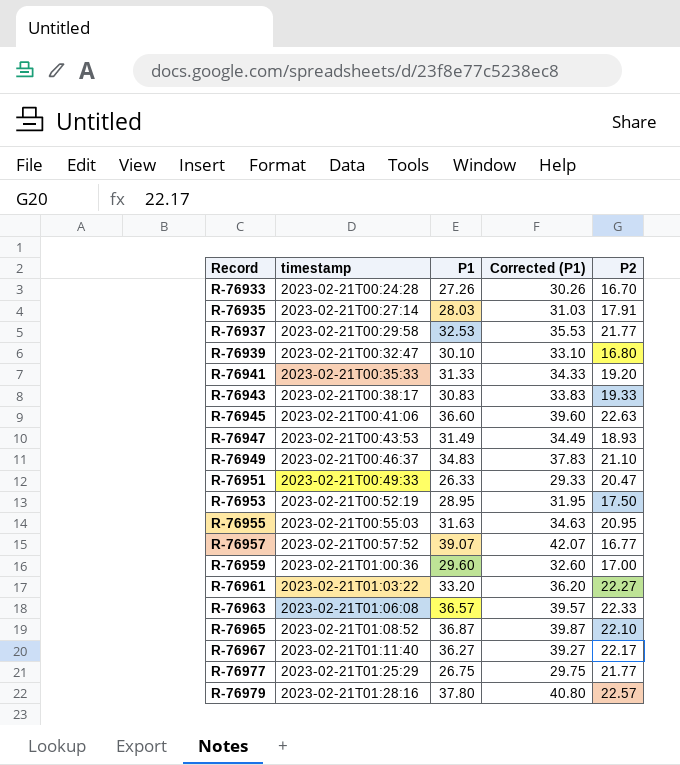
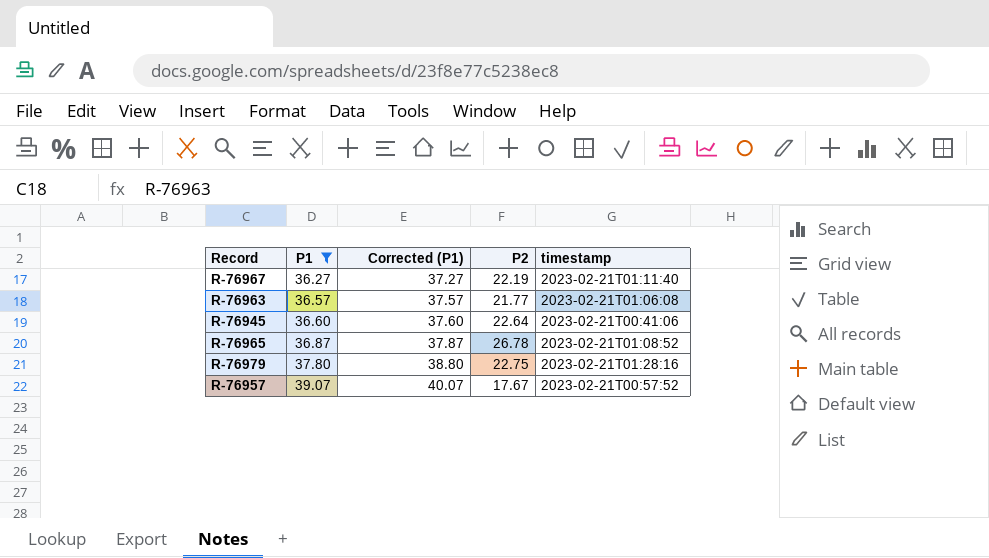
filter: none -> P1 >= 36.27
row order: Record ascending -> P1 ascending
column Corrected (P1) | formula: [P1] + 3 -> [P1] + 1
column timestamp | position: 2 -> 5
R-76967 | P2: 22.17 -> 22.19
R-76963 | P2: 22.33 -> 21.77
R-76945 | P2: 22.63 -> 22.64
R-76965 | P2: 22.10 -> 26.78
R-76979 | P2: 22.57 -> 22.75
R-76957 | P2: 16.77 -> 17.67

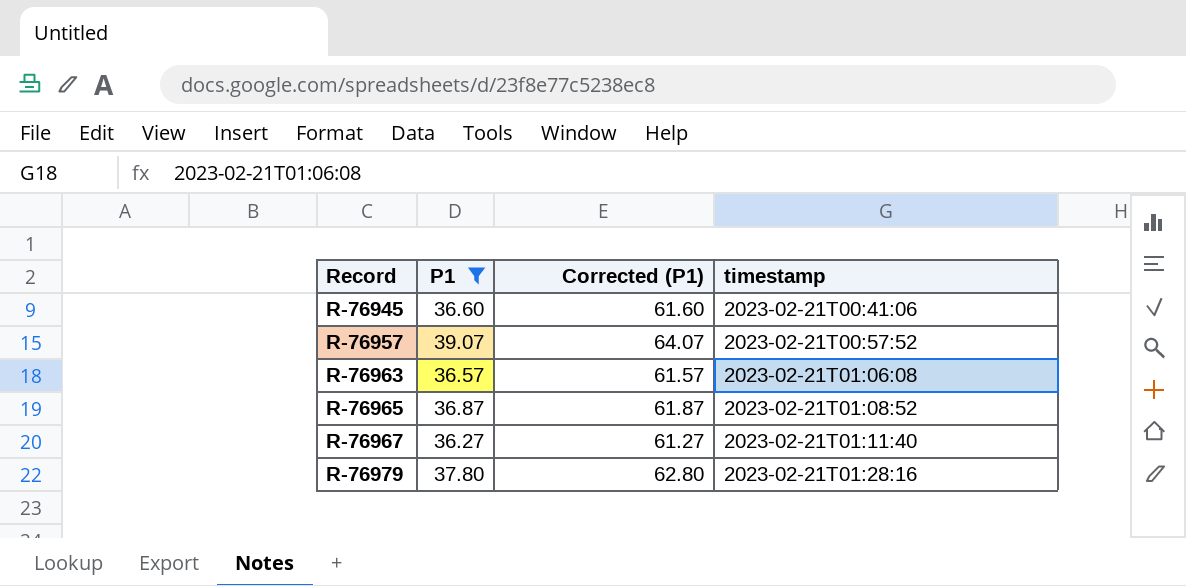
row order: P1 ascending -> Record ascending
column P2 | position: 4 -> none
column Corrected (P1) | formula: [P1] + 1 -> [P1] + 25

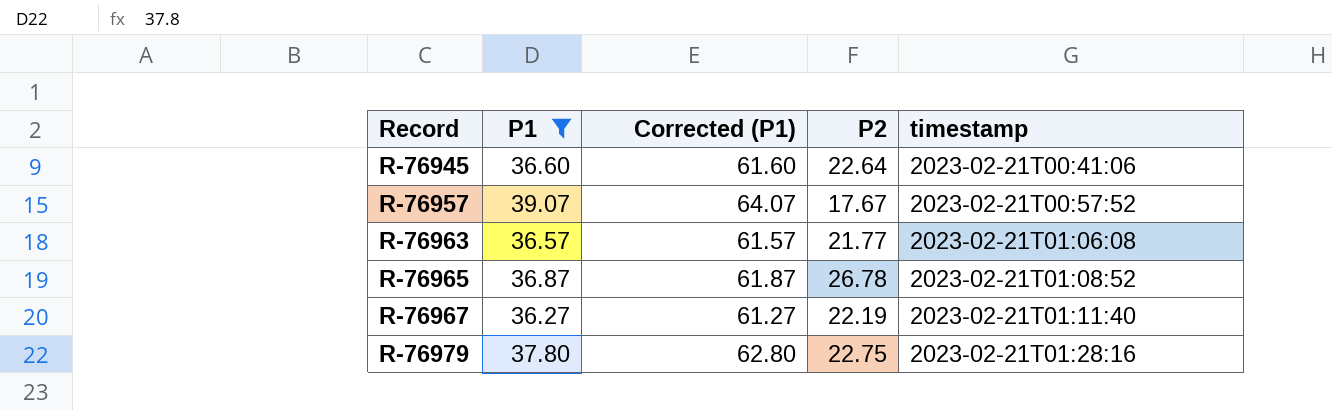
column P2 | position: none -> 4

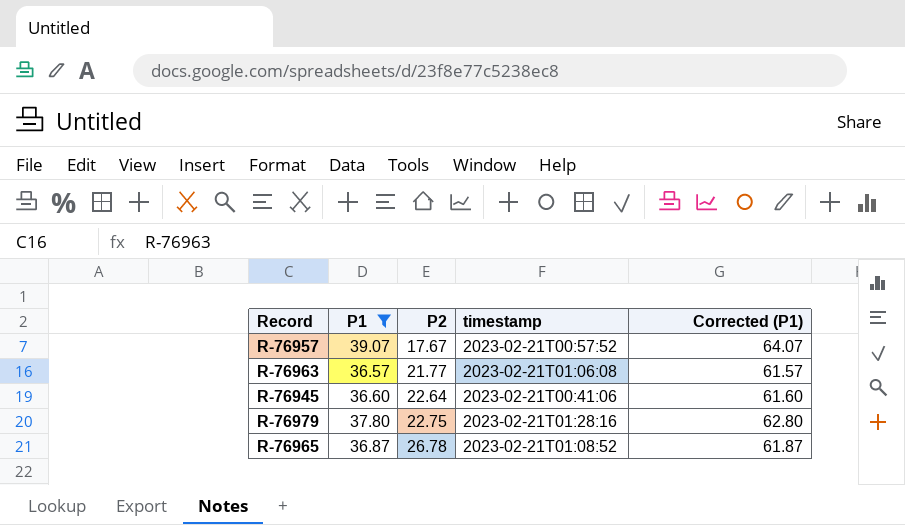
row order: Record ascending -> P2 ascending
column Corrected (P1) | position: 3 -> 5
row R-76967: 36.27 | 61.27 | 22.19 | 2023-02-21T01:11:40 -> none

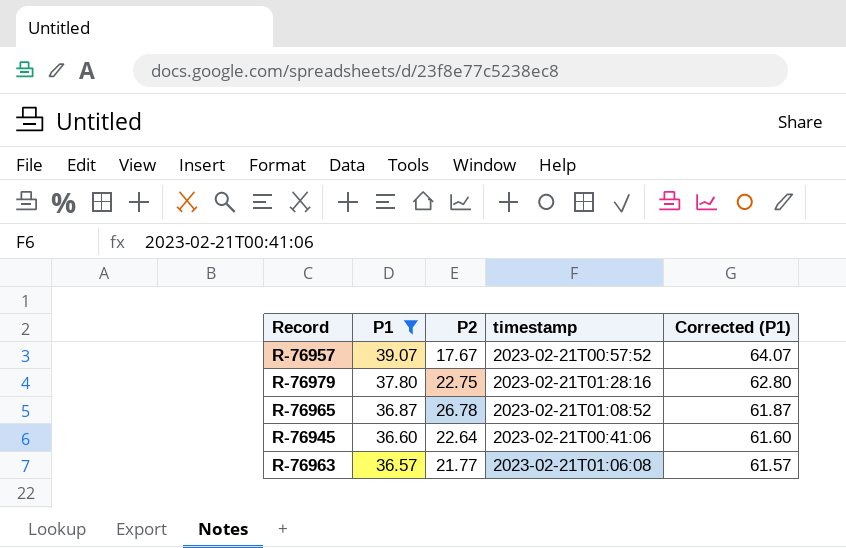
row order: P2 ascending -> P1 descending

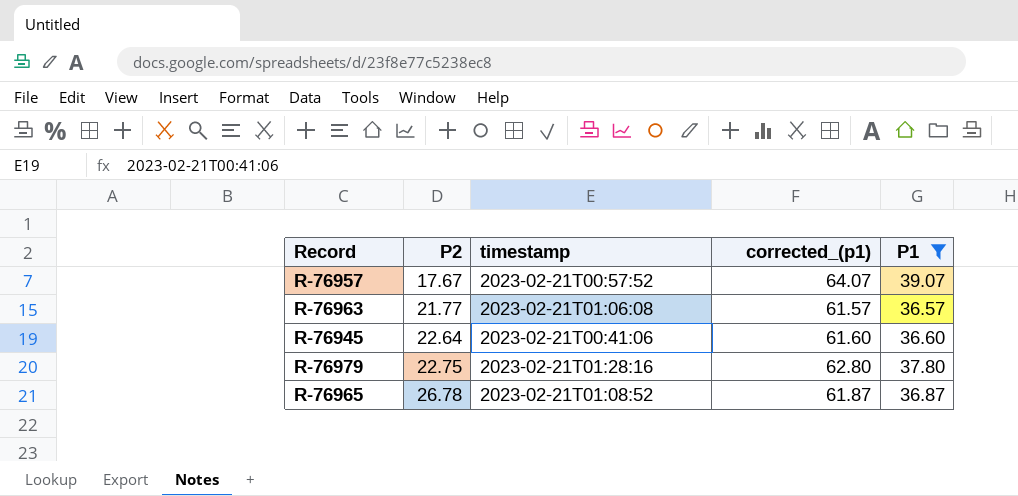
row order: P1 descending -> P2 ascending
column name: Corrected (P1) -> corrected_(p1)
column P1 | position: 2 -> 5

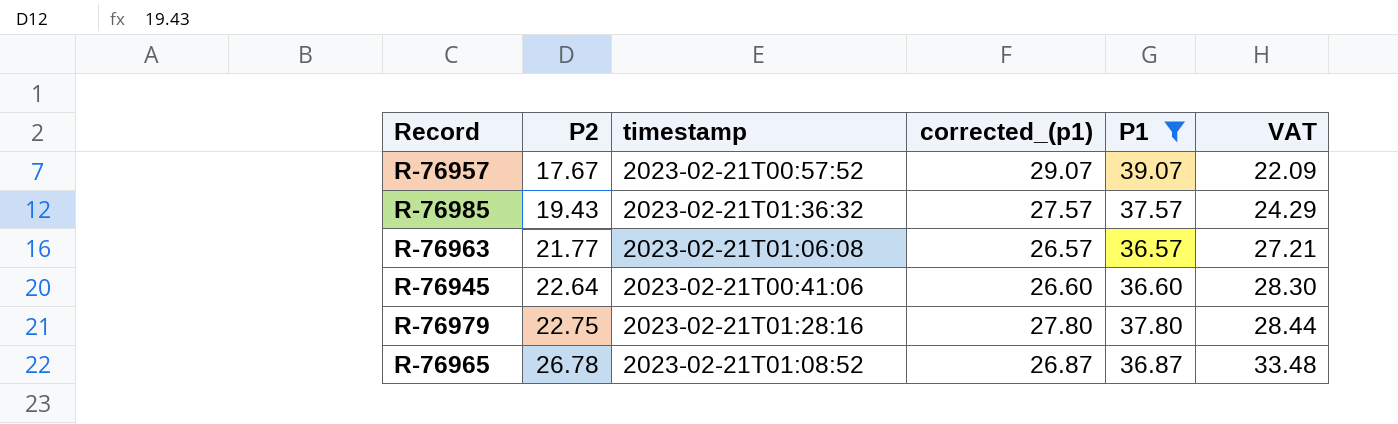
column corrected_(p1) | formula: [P1] + 25 -> [P1] - 10
column VAT | formula: none -> [P2] * 1.25
row R-76985: none -> 19.43 | 2023-02-21T01:36:32 | 27.57 | 37.57 | 24.29

